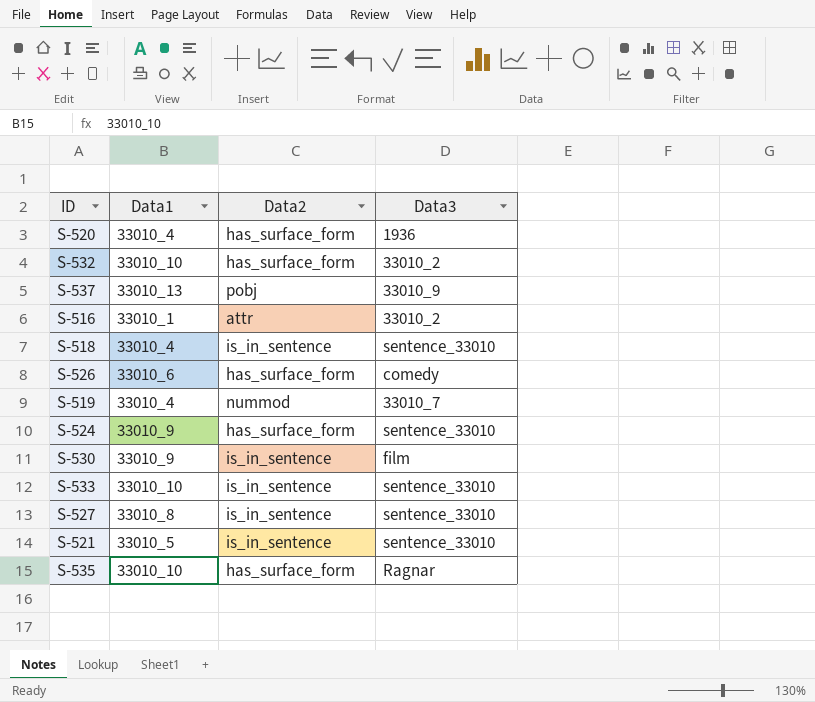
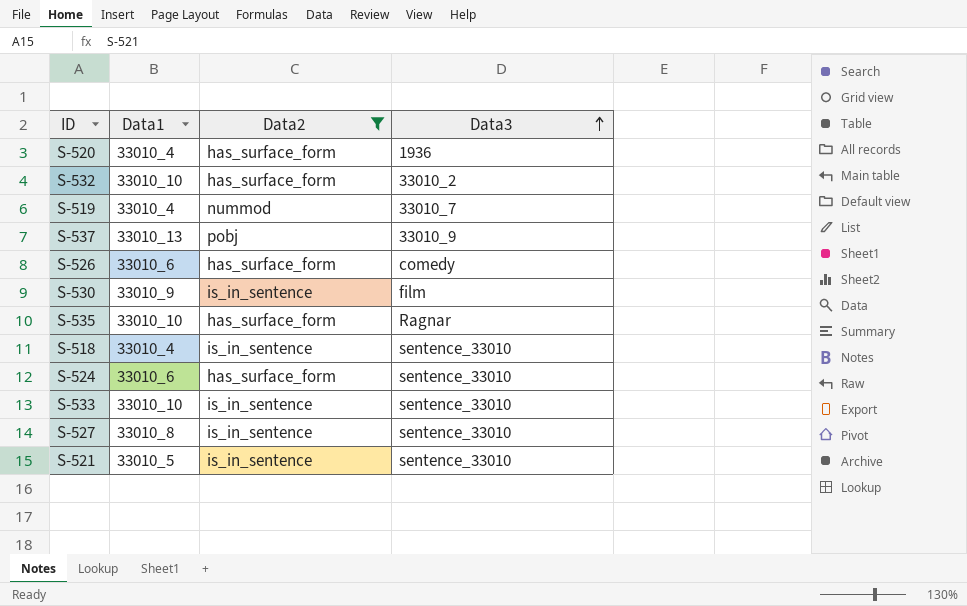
filter: none -> Data2 != attr
row order: none -> Data3 ascending
S-524 | Data1: 33010_9 -> 33010_6

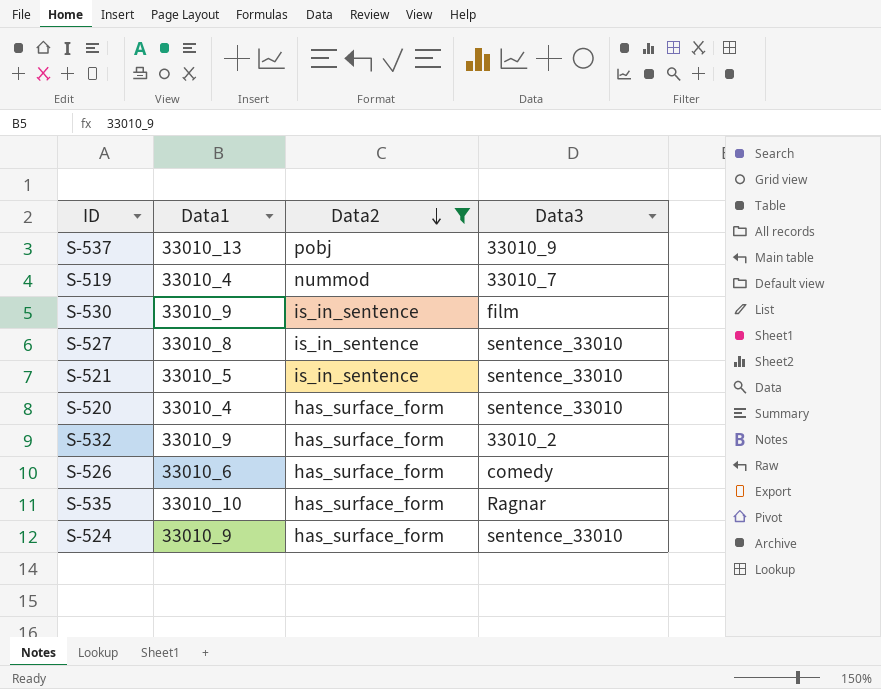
row order: Data3 ascending -> Data2 descending
row S-518: 33010_4 | is_in_sentence | sentence_33010 -> none
row S-533: 33010_10 | is_in_sentence | sentence_33010 -> none
S-520 | Data3: 1936 -> sentence_33010
S-532 | Data1: 33010_10 -> 33010_9
S-524 | Data1: 33010_6 -> 33010_9

